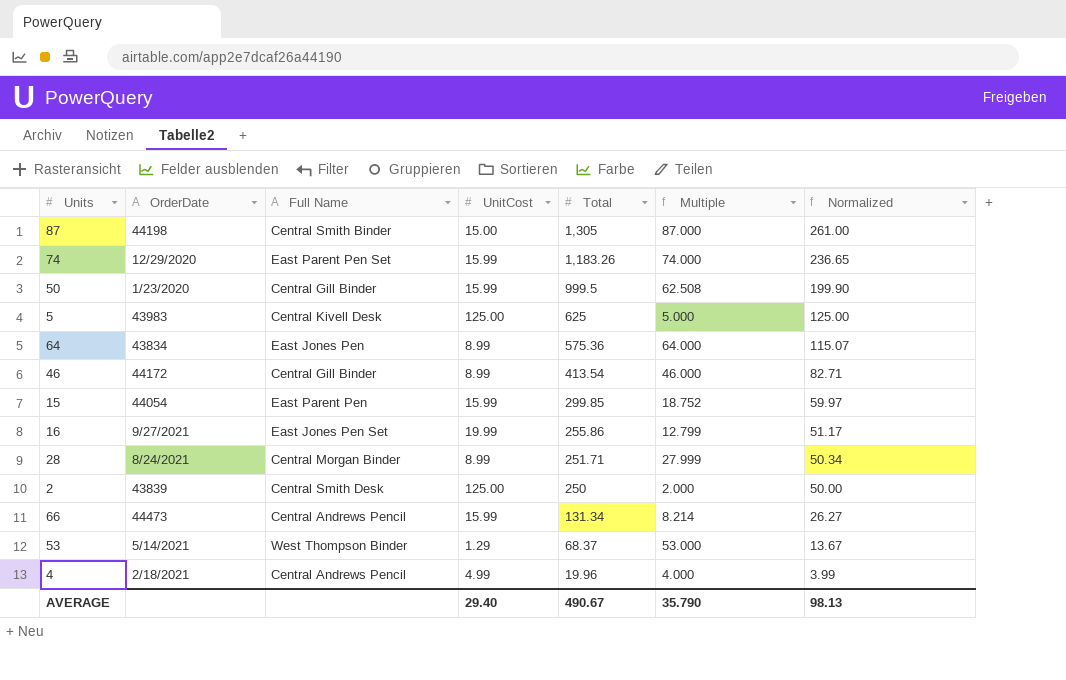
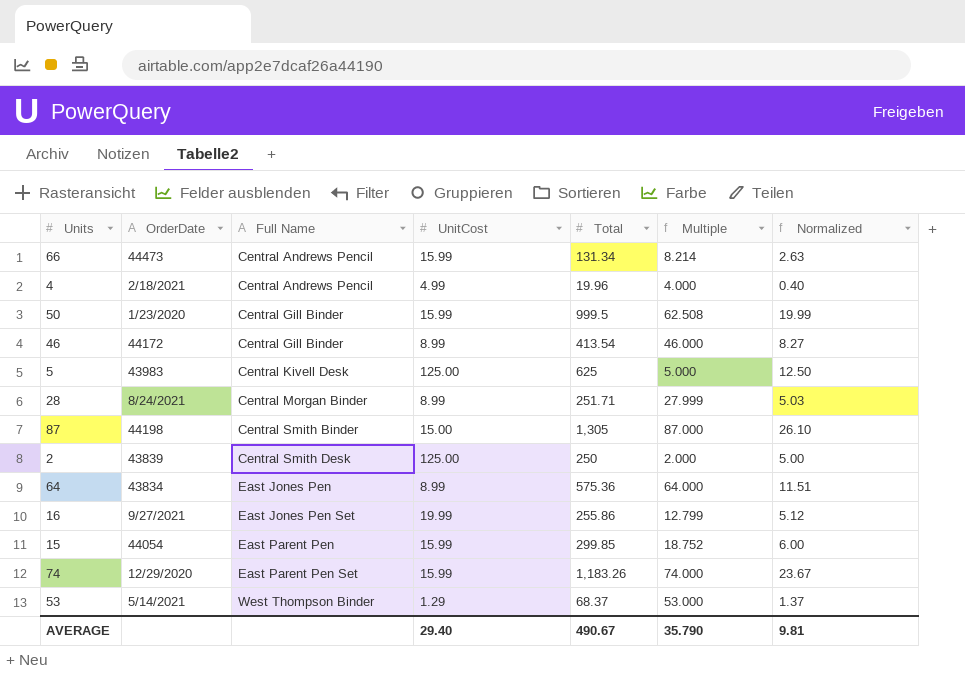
row order: Total descending -> Full Name ascending
column Normalized | formula: [Total] * 0.2 -> [Total] * 0.02
AVERAGE | Normalized: 98.13 -> 9.81

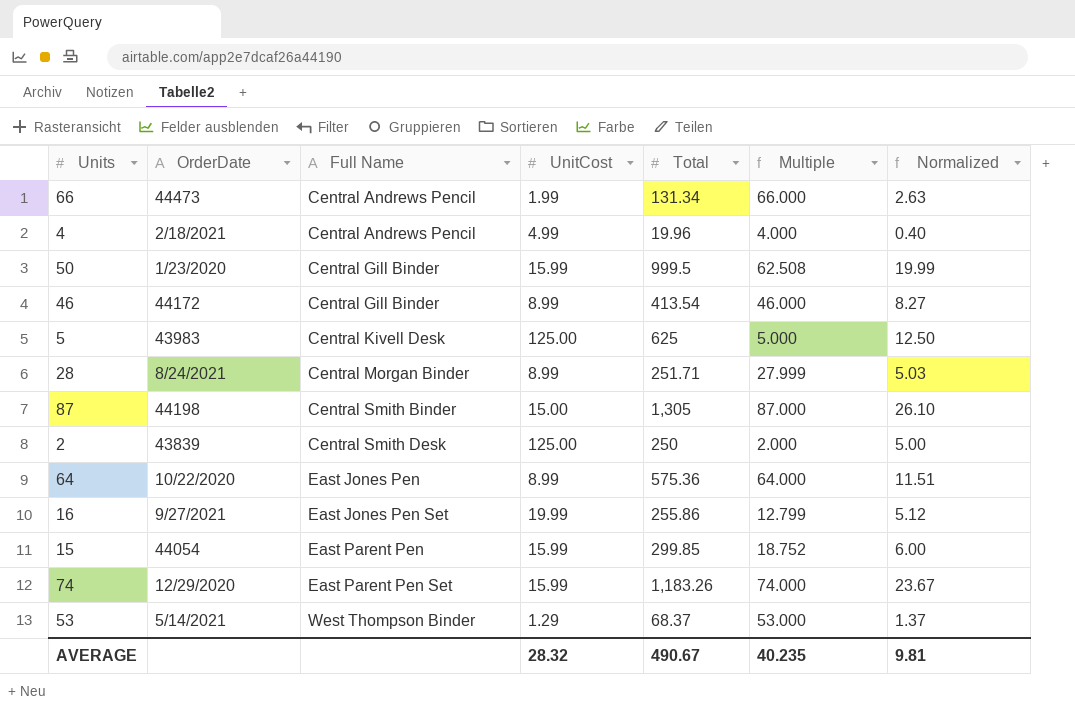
66 | UnitCost: 15.99 -> 1.99
66 | Multiple: 8.214 -> 66.000
64 | OrderDate: 43834 -> 10/22/2020
AVERAGE | UnitCost: 29.40 -> 28.32
AVERAGE | Multiple: 35.790 -> 40.235

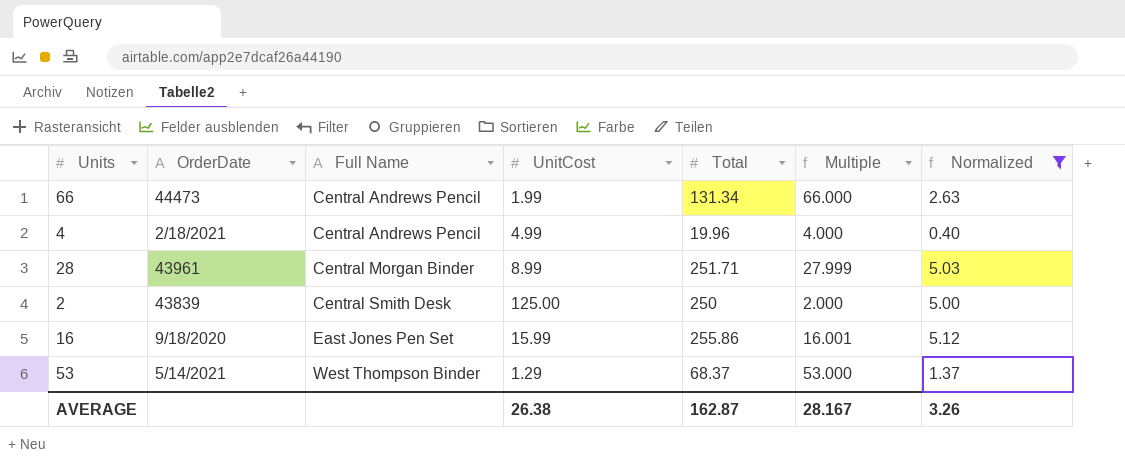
filter: none -> Normalized <= 5.12
28 | OrderDate: 8/24/2021 -> 43961
16 | OrderDate: 9/27/2021 -> 9/18/2020
16 | UnitCost: 19.99 -> 15.99
16 | Multiple: 12.799 -> 16.001
AVERAGE | UnitCost: 28.32 -> 26.38
AVERAGE | Total: 490.67 -> 162.87
AVERAGE | Multiple: 40.235 -> 28.167
AVERAGE | Normalized: 9.81 -> 3.26

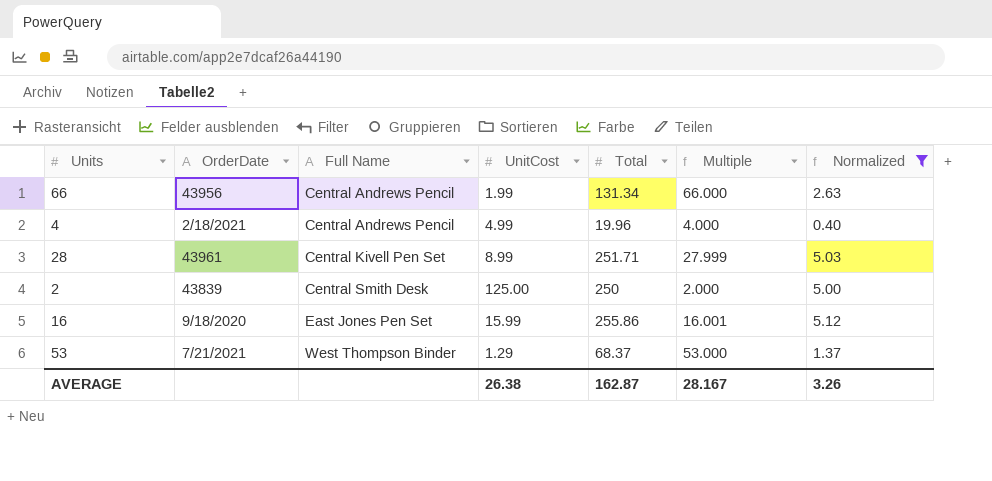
66 | OrderDate: 44473 -> 43956
28 | Full Name: Central Morgan Binder -> Central Kivell Pen Set
53 | OrderDate: 5/14/2021 -> 7/21/2021

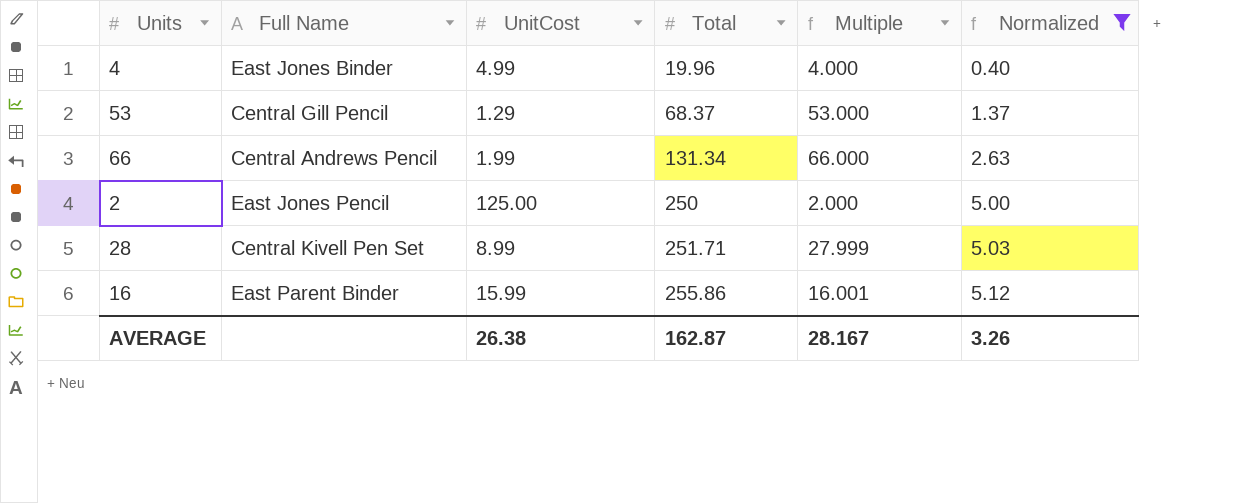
row order: Full Name ascending -> Total ascending
column OrderDate | position: 2 -> none
4 | Full Name: Central Andrews Pencil -> East Jones Binder
53 | Full Name: West Thompson Binder -> Central Gill Pencil
2 | Full Name: Central Smith Desk -> East Jones Pencil
16 | Full Name: East Jones Pen Set -> East Parent Binder

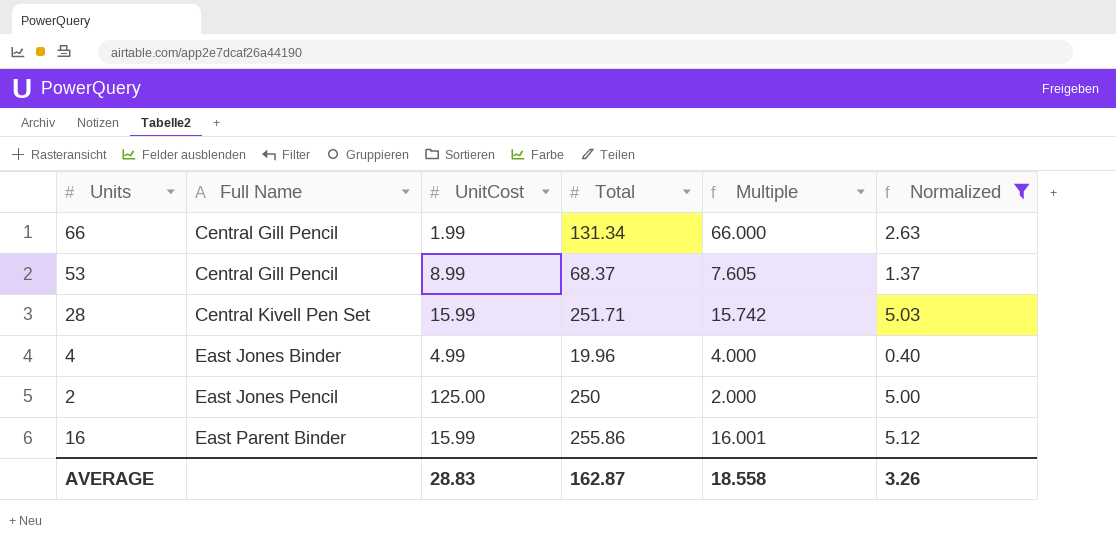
row order: Total ascending -> Full Name ascending
66 | Full Name: Central Andrews Pencil -> Central Gill Pencil
53 | UnitCost: 1.29 -> 8.99
53 | Multiple: 53.000 -> 7.605
28 | UnitCost: 8.99 -> 15.99
28 | Multiple: 27.999 -> 15.742
AVERAGE | UnitCost: 26.38 -> 28.83
AVERAGE | Multiple: 28.167 -> 18.558

